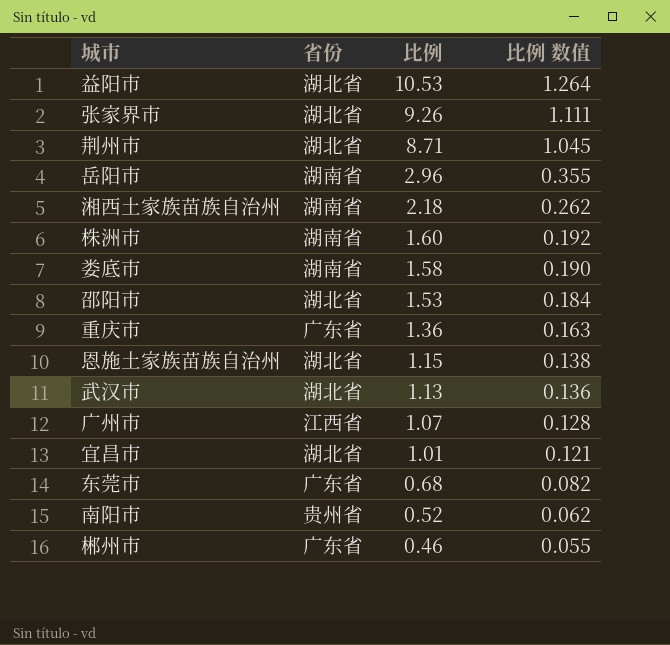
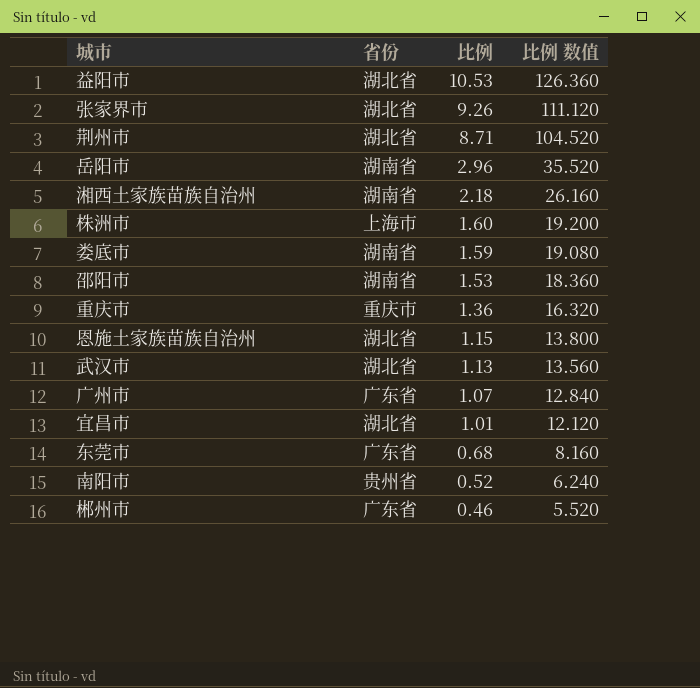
column 比例 数值 | formula: [比例] * 0.12 -> [比例] * 12
株洲市 | 省份: 湖南省 -> 上海市
娄底市 | 比例: 1.58 -> 1.59
邵阳市 | 省份: 湖北省 -> 湖南省
重庆市 | 省份: 广东省 -> 重庆市
广州市 | 省份: 江西省 -> 广东省

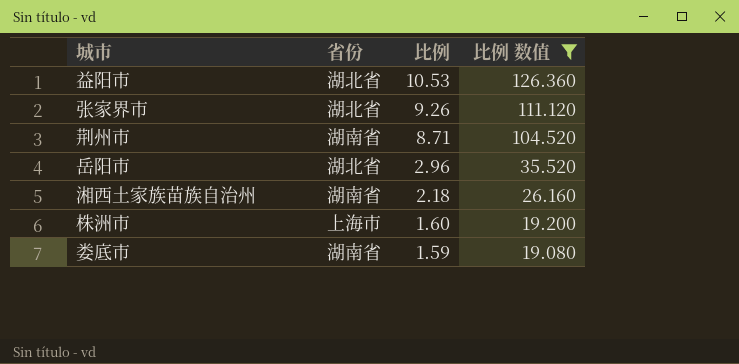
filter: none -> 比例 数值 >= 19.080
荆州市 | 省份: 湖北省 -> 湖南省
岳阳市 | 省份: 湖南省 -> 湖北省

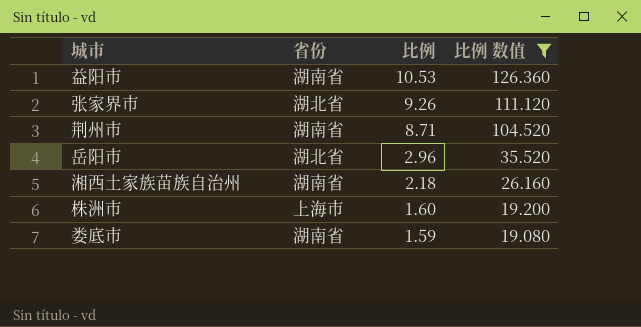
益阳市 | 省份: 湖北省 -> 湖南省

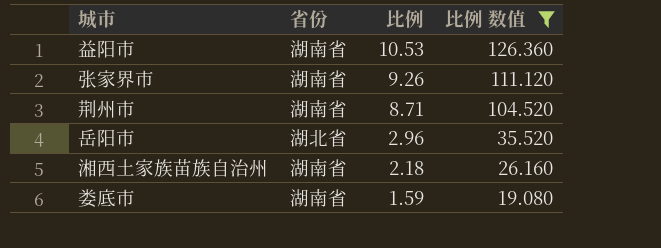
row 株洲市: 上海市 | 1.60 | 19.200 -> none
张家界市 | 省份: 湖北省 -> 湖南省

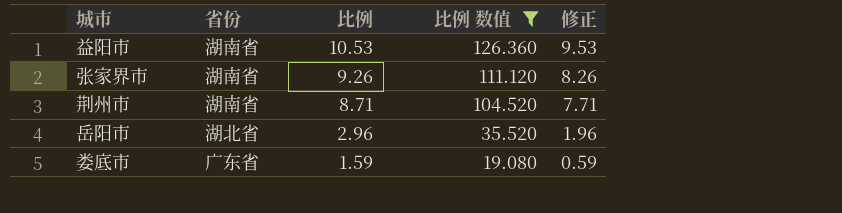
column 修正 | formula: none -> [比例] - 1
row 湘西土家族苗族自治州: 湖南省 | 2.18 | 26.160 -> none
娄底市 | 省份: 湖南省 -> 广东省

